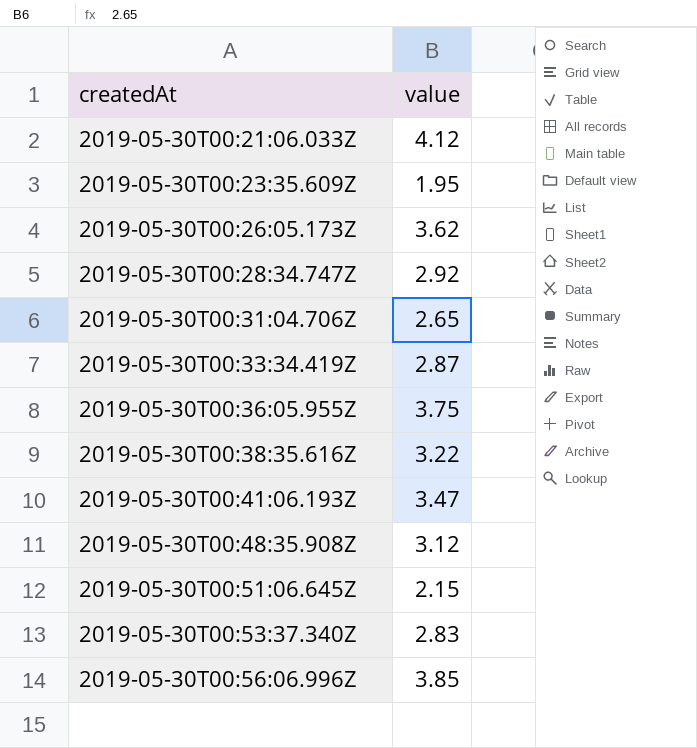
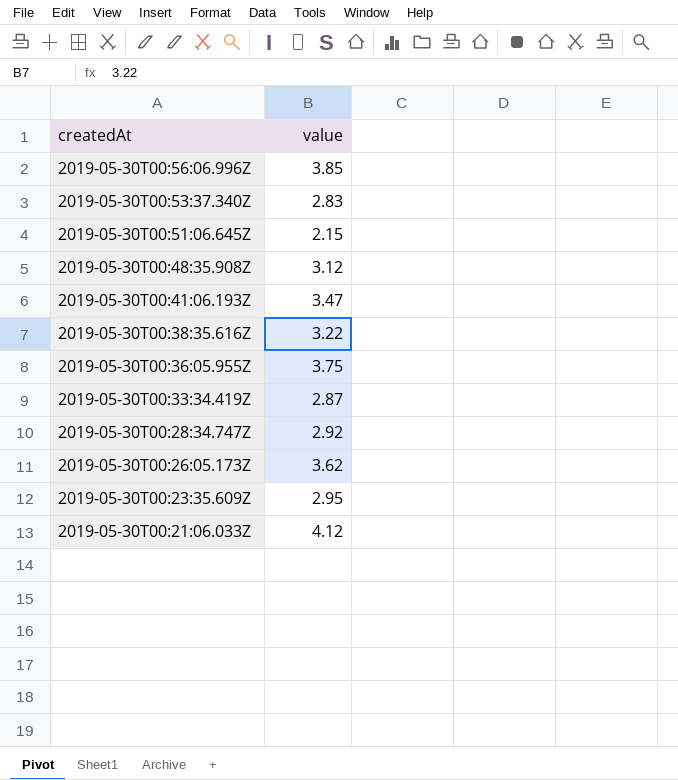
row order: createdAt ascending -> createdAt descending
row 2019-05-30T00:31:04.706Z: 2.65 -> none
2019-05-30T00:23:35.609Z | value: 1.95 -> 2.95

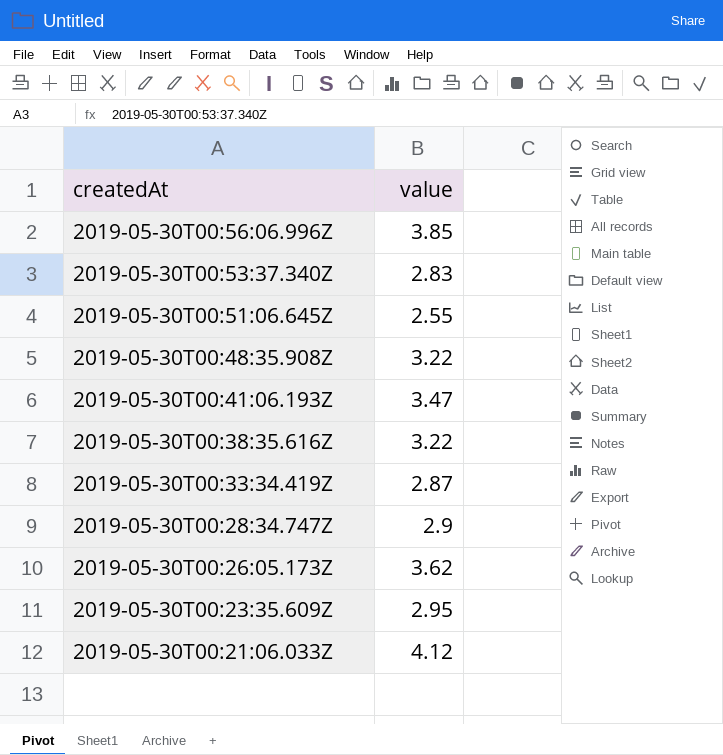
row 2019-05-30T00:36:05.955Z: 3.75 -> none
2019-05-30T00:51:06.645Z | value: 2.15 -> 2.55
2019-05-30T00:48:35.908Z | value: 3.12 -> 3.22
2019-05-30T00:28:34.747Z | value: 2.92 -> 2.9

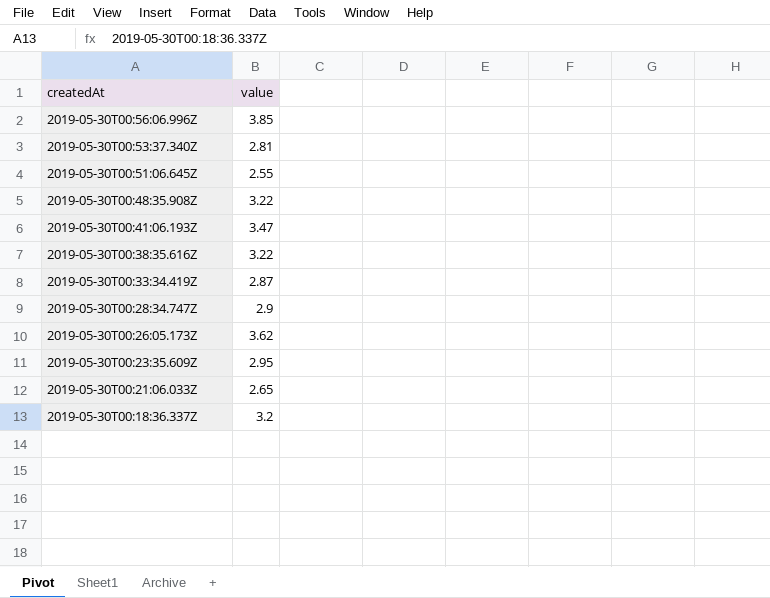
2019-05-30T00:53:37.340Z | value: 2.83 -> 2.81
2019-05-30T00:21:06.033Z | value: 4.12 -> 2.65
row 2019-05-30T00:18:36.337Z: none -> 3.2

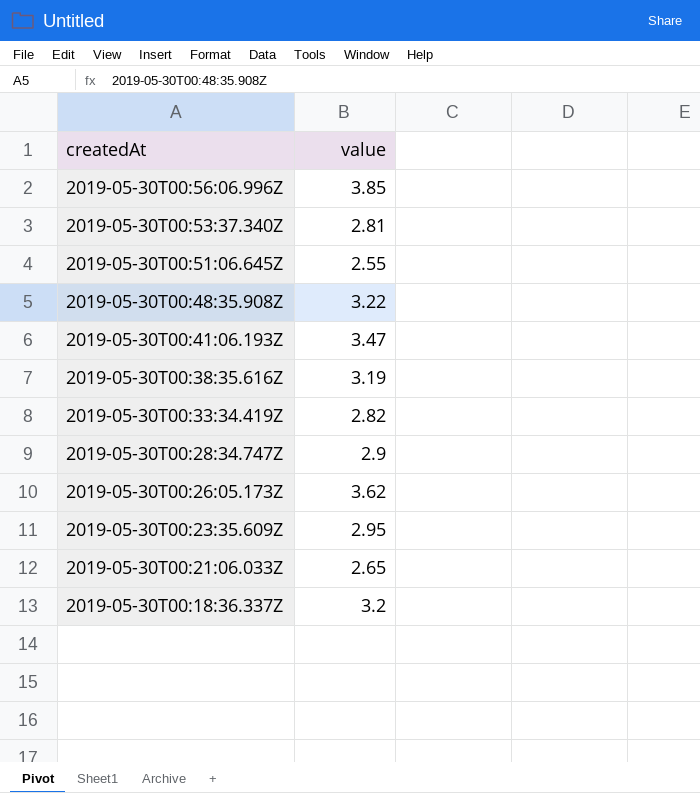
2019-05-30T00:38:35.616Z | value: 3.22 -> 3.19
2019-05-30T00:33:34.419Z | value: 2.87 -> 2.82

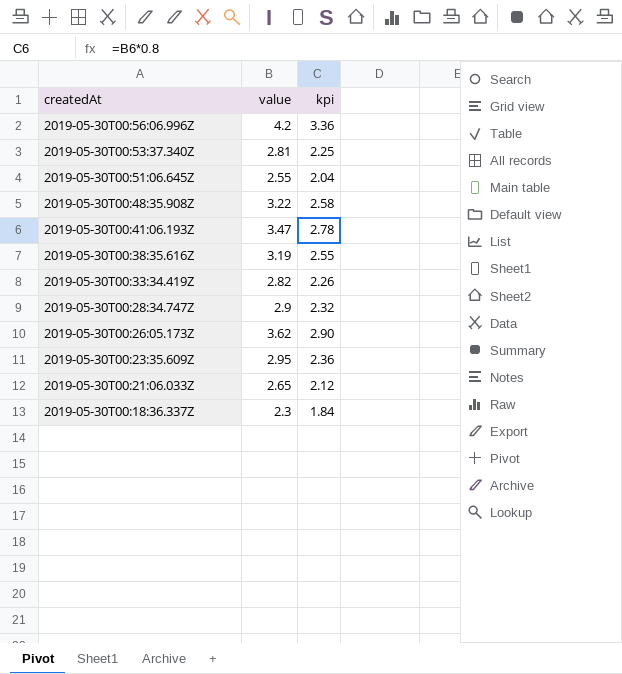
column kpi | formula: none -> [value] * 0.8
2019-05-30T00:56:06.996Z | value: 3.85 -> 4.2
2019-05-30T00:18:36.337Z | value: 3.2 -> 2.3

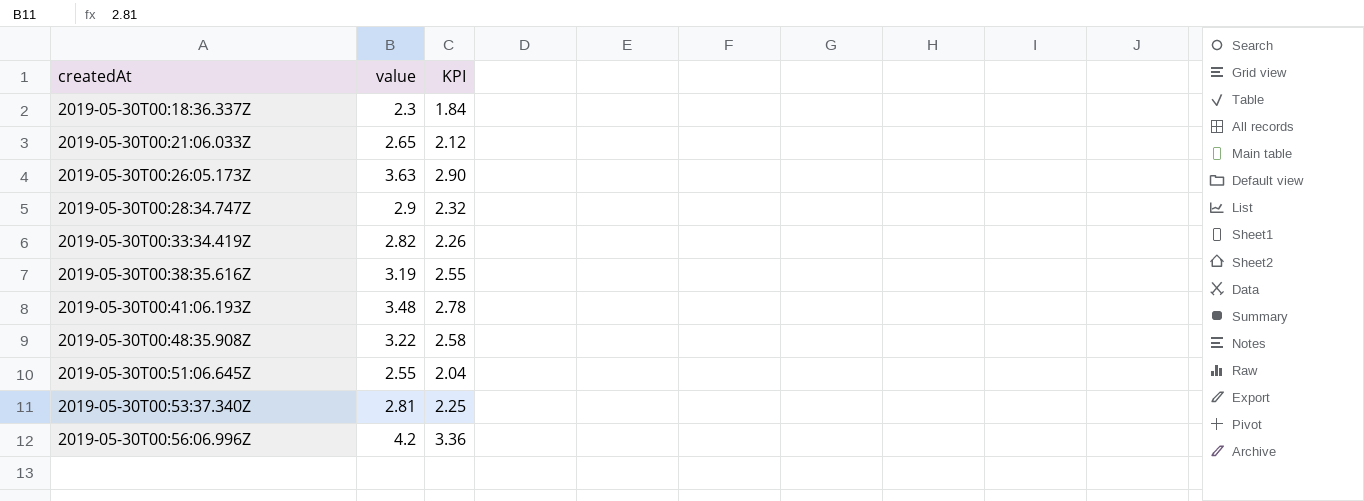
row order: createdAt descending -> createdAt ascending
column name: kpi -> KPI
row 2019-05-30T00:23:35.609Z: 2.95 | 2.36 -> none
2019-05-30T00:26:05.173Z | value: 3.62 -> 3.63
2019-05-30T00:41:06.193Z | value: 3.47 -> 3.48

